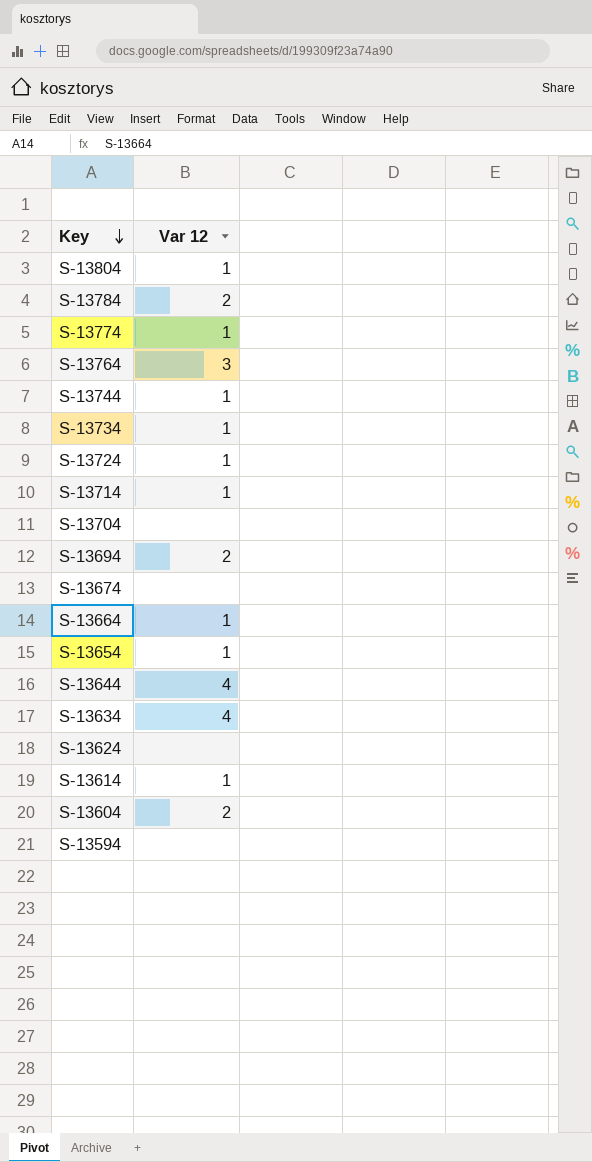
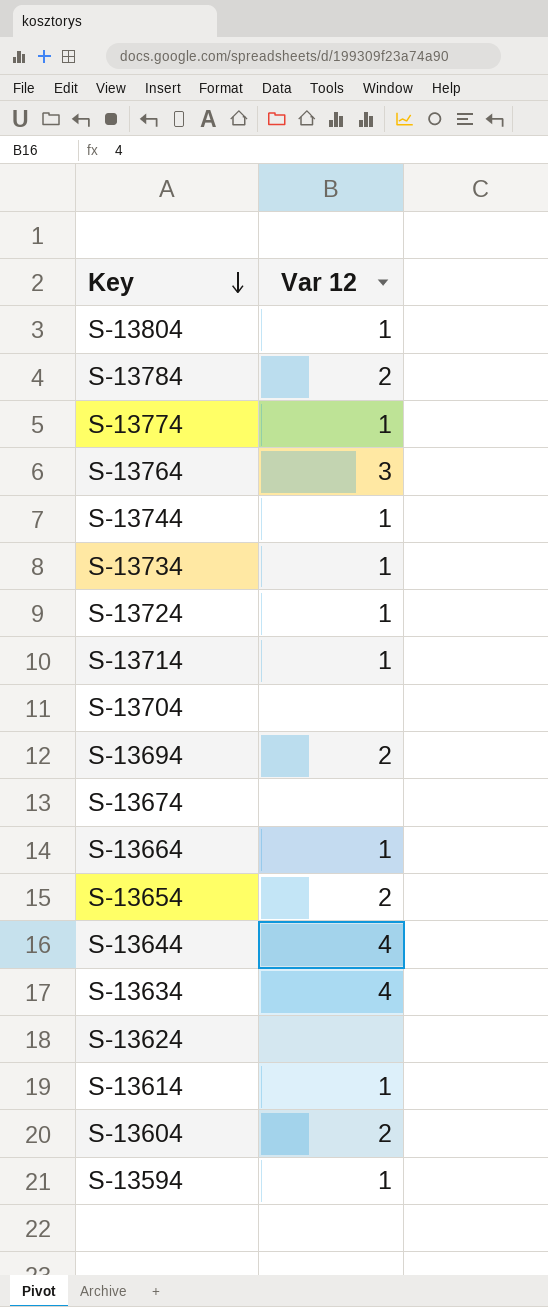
S-13654 | Var 12: 1 -> 2
S-13594 | Var 12: none -> 1

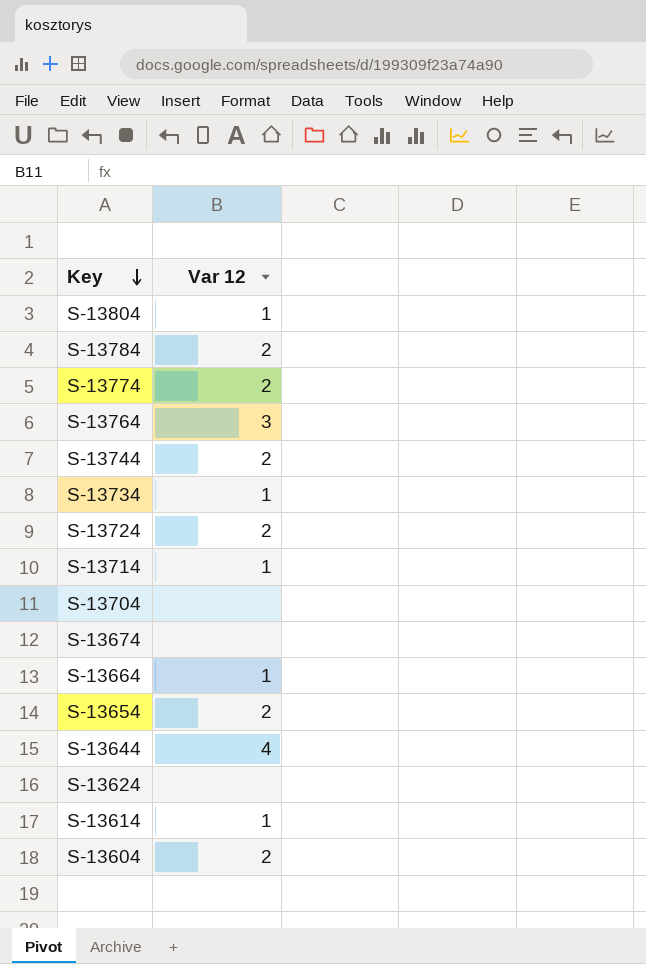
row S-13694: 2 -> none
row S-13634: 4 -> none
row S-13594: 1 -> none
S-13774 | Var 12: 1 -> 2
S-13744 | Var 12: 1 -> 2
S-13724 | Var 12: 1 -> 2

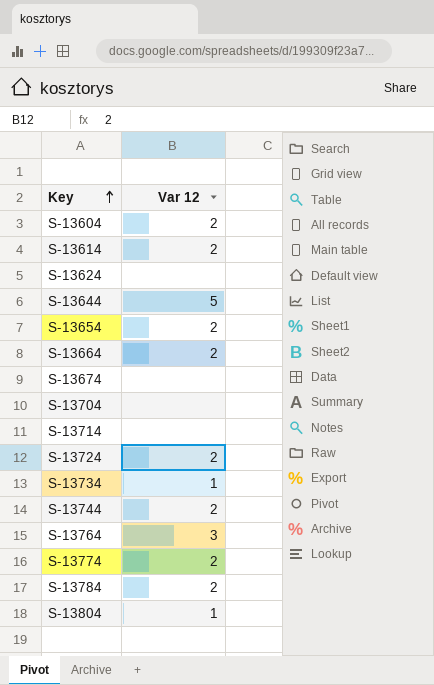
row order: Key descending -> Key ascending
S-13614 | Var 12: 1 -> 2
S-13644 | Var 12: 4 -> 5
S-13664 | Var 12: 1 -> 2
S-13714 | Var 12: 1 -> none

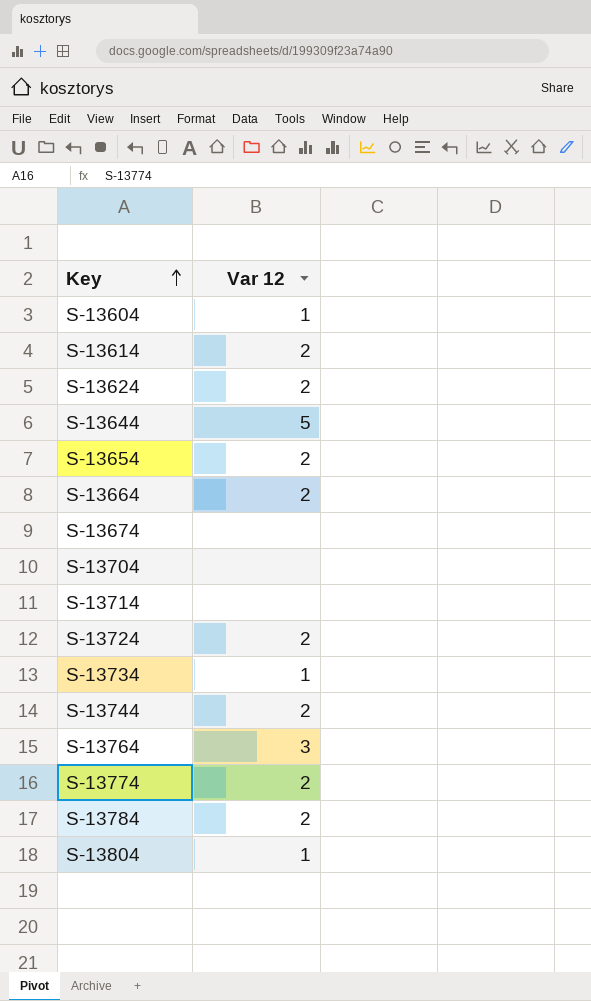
S-13604 | Var 12: 2 -> 1
S-13624 | Var 12: none -> 2

